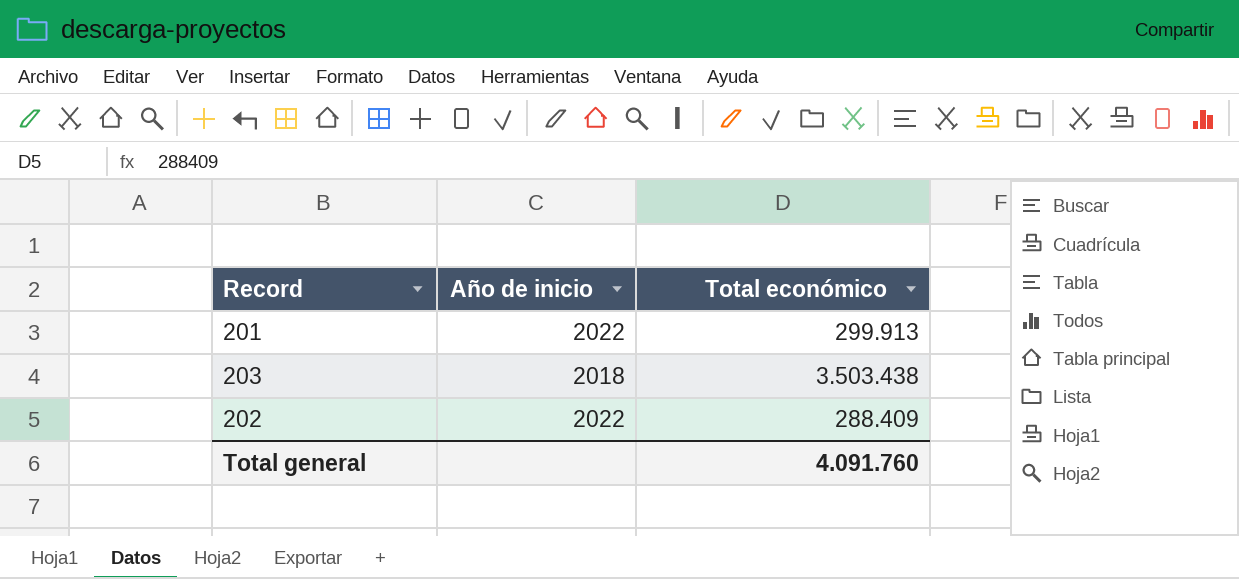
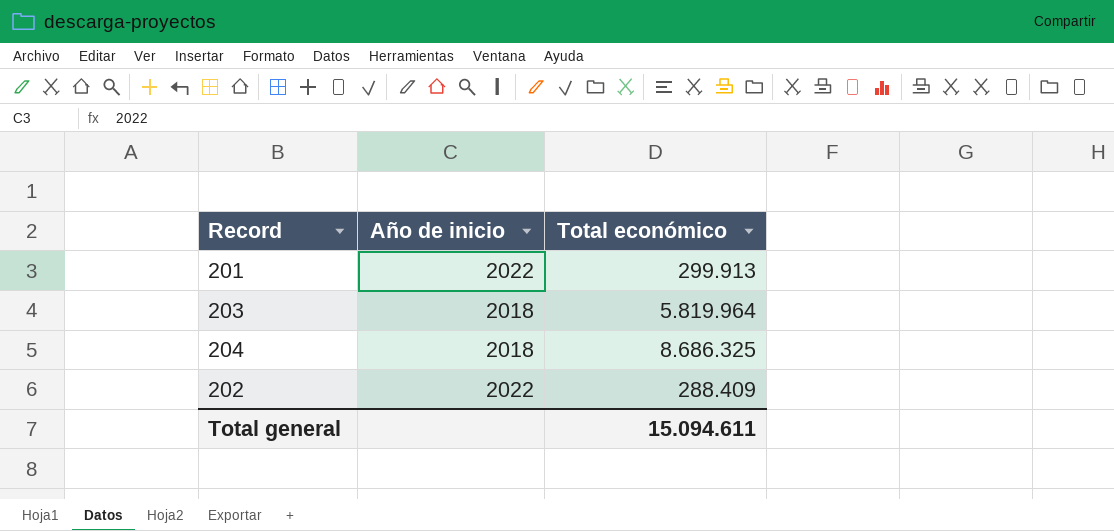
203 | Total económico: 3.503.438 -> 5.819.964
row 204: none -> 2018 | 8.686.325
Total general | Total económico: 4.091.760 -> 15.094.611

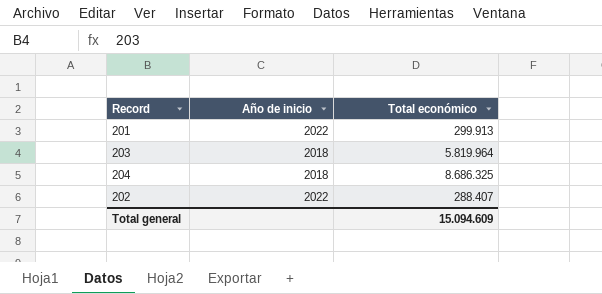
202 | Total económico: 288.409 -> 288.407
Total general | Total económico: 15.094.611 -> 15.094.609

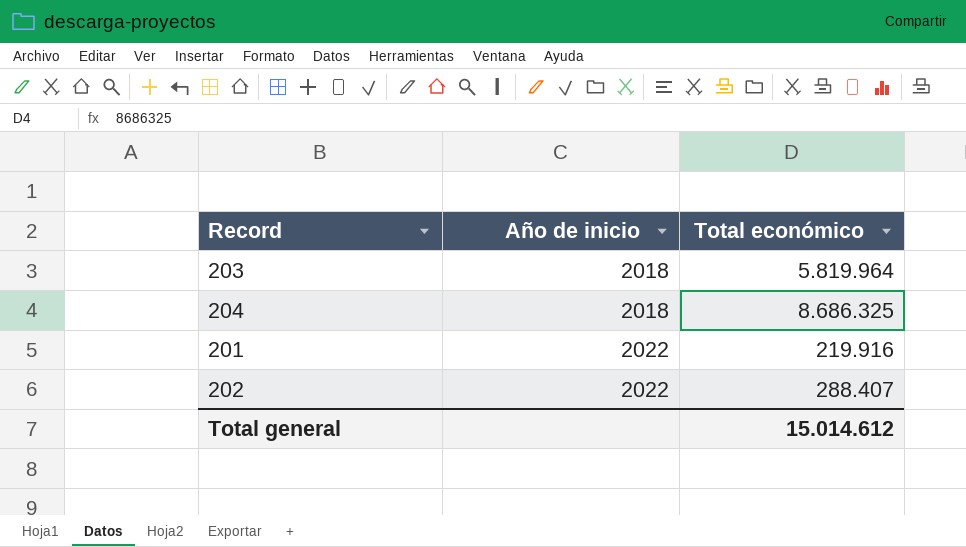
row order: none -> Año de inicio ascending
201 | Total económico: 299.913 -> 219.916
Total general | Total económico: 15.094.609 -> 15.014.612

